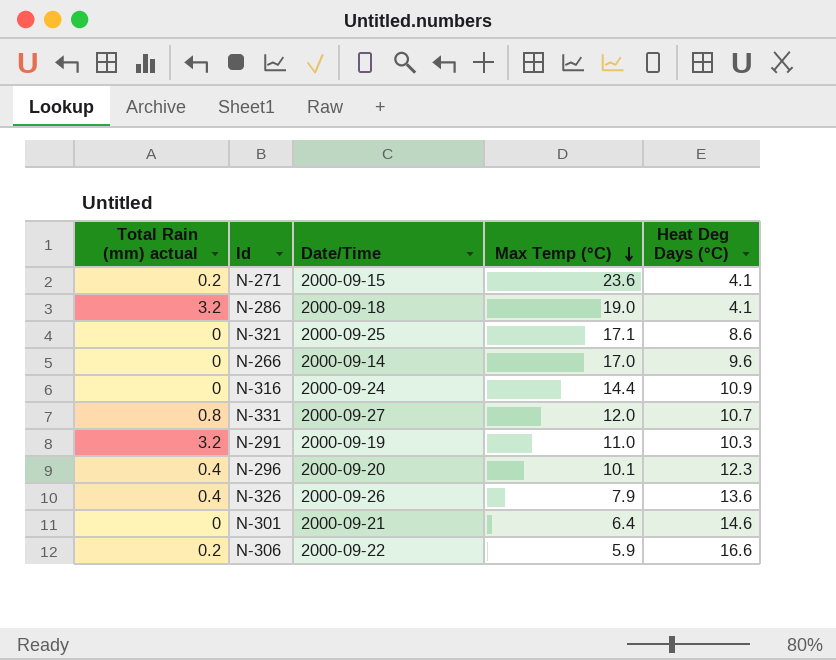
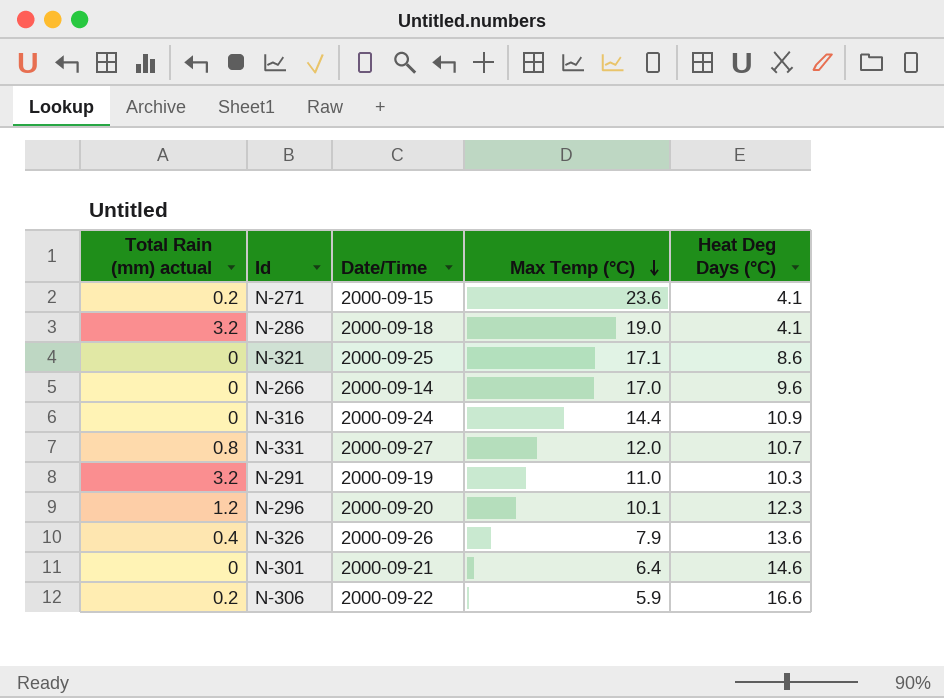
N-296 | Total Rain (mm) actual: 0.4 -> 1.2

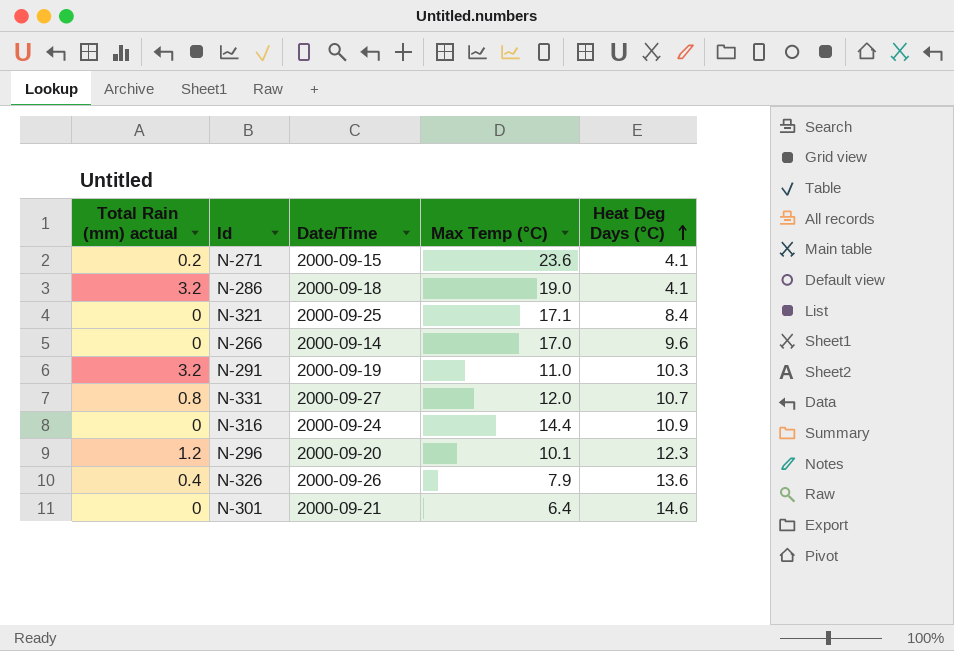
row order: Max Temp (°C) descending -> Heat Deg Days (°C) ascending
row N-306: 0.2 | 2000-09-22 | 5.9 | 16.6 -> none
N-321 | Heat Deg Days (°C): 8.6 -> 8.4

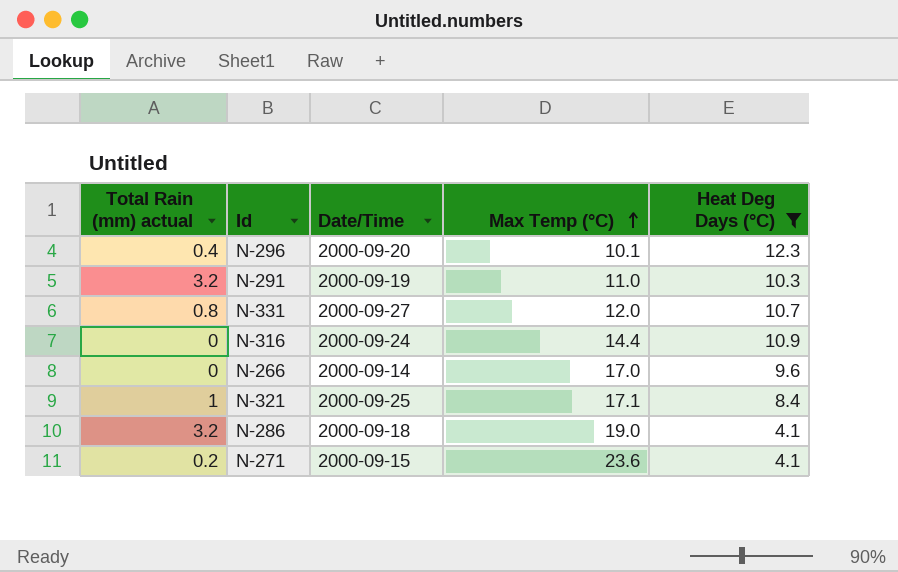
filter: none -> Heat Deg Days (°C) <= 12.3
row order: Heat Deg Days (°C) ascending -> Max Temp (°C) ascending
N-296 | Total Rain (mm) actual: 1.2 -> 0.4
N-321 | Total Rain (mm) actual: 0 -> 1

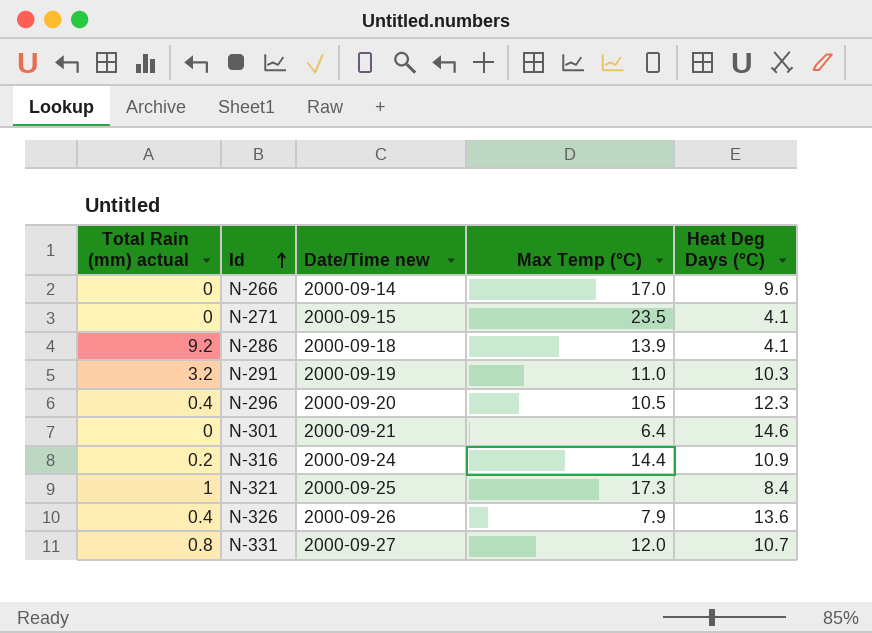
filter: Heat Deg Days (°C) <= 12.3 -> none
row order: Max Temp (°C) ascending -> Id ascending
column name: Date/Time -> Date/Time new
N-271 | Total Rain (mm) actual: 0.2 -> 0
N-271 | Max Temp (°C): 23.6 -> 23.5
N-286 | Total Rain (mm) actual: 3.2 -> 9.2
N-286 | Max Temp (°C): 19.0 -> 13.9
N-296 | Max Temp (°C): 10.1 -> 10.5
N-316 | Total Rain (mm) actual: 0 -> 0.2
N-321 | Max Temp (°C): 17.1 -> 17.3

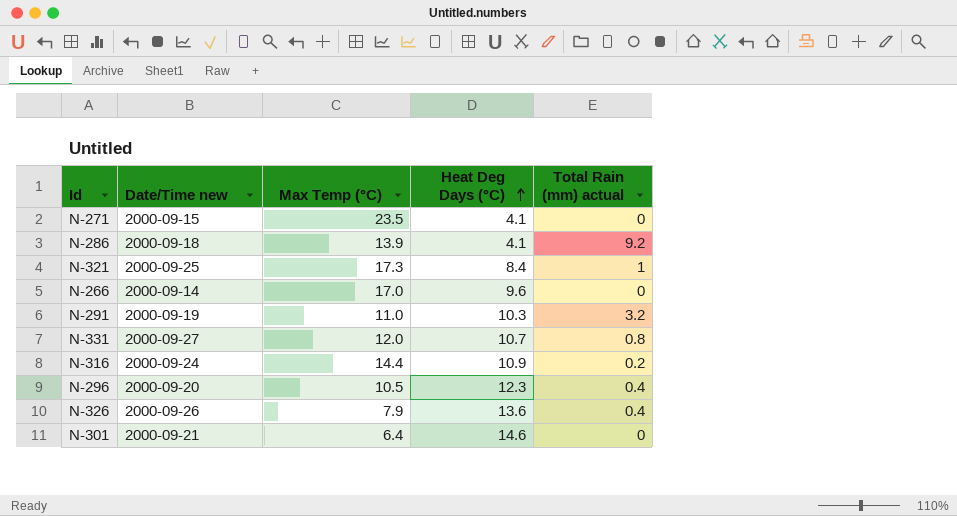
row order: Id ascending -> Heat Deg Days (°C) ascending
column Total Rain (mm) actual | position: 1 -> 5

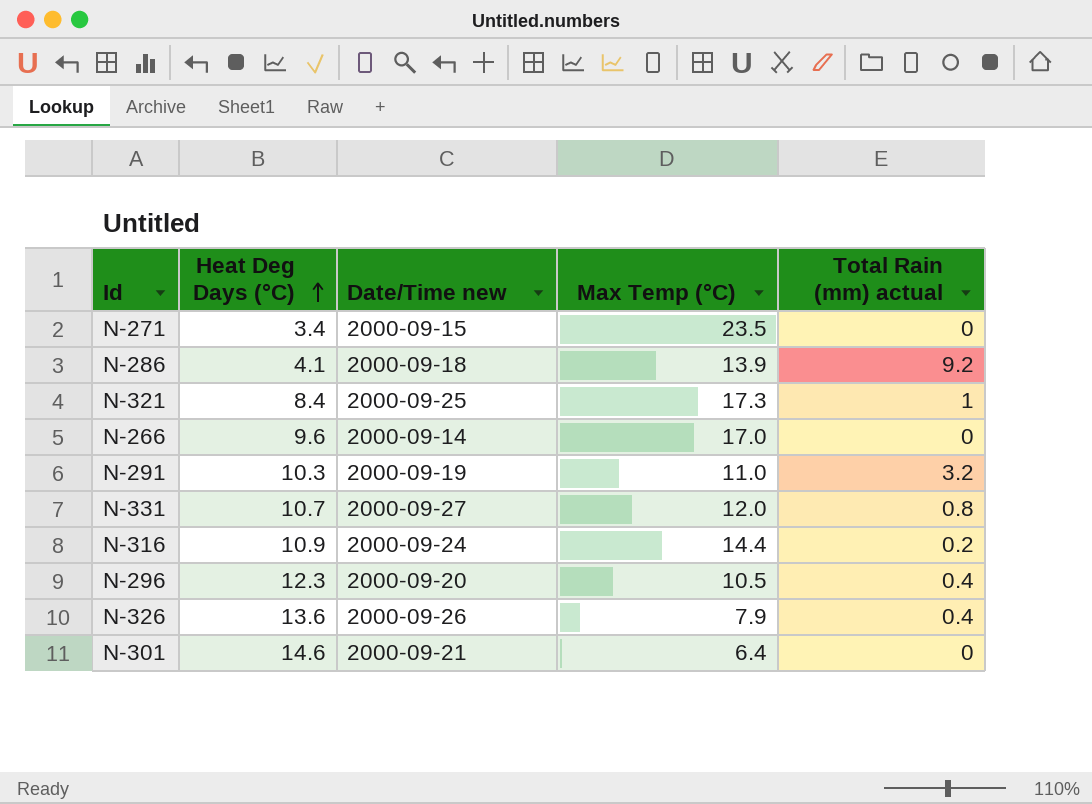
column Heat Deg Days (°C) | position: 4 -> 2
N-271 | Heat Deg Days (°C): 4.1 -> 3.4

